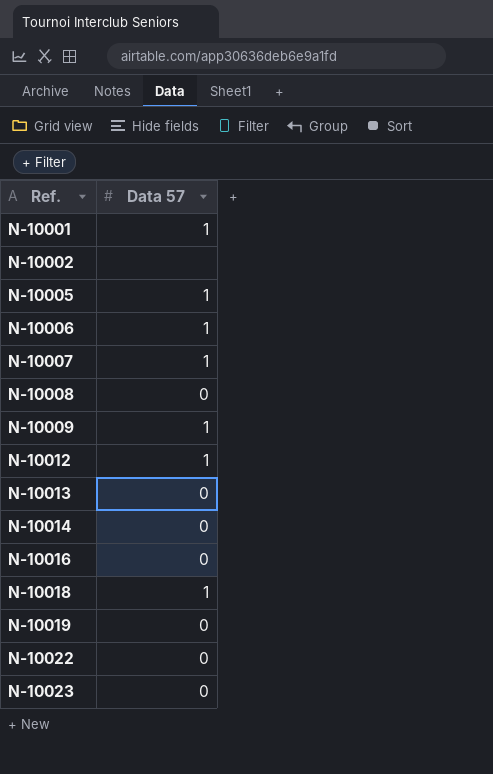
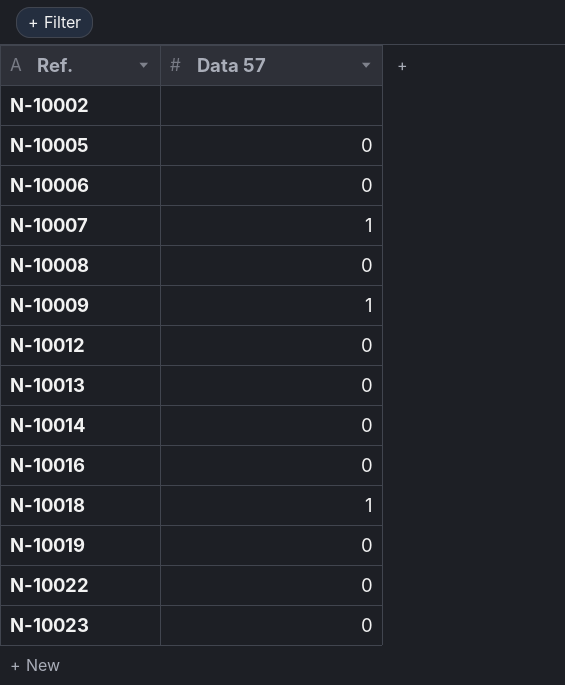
row N-10001: 1 -> none
N-10005 | Data 57: 1 -> 0
N-10006 | Data 57: 1 -> 0
N-10012 | Data 57: 1 -> 0

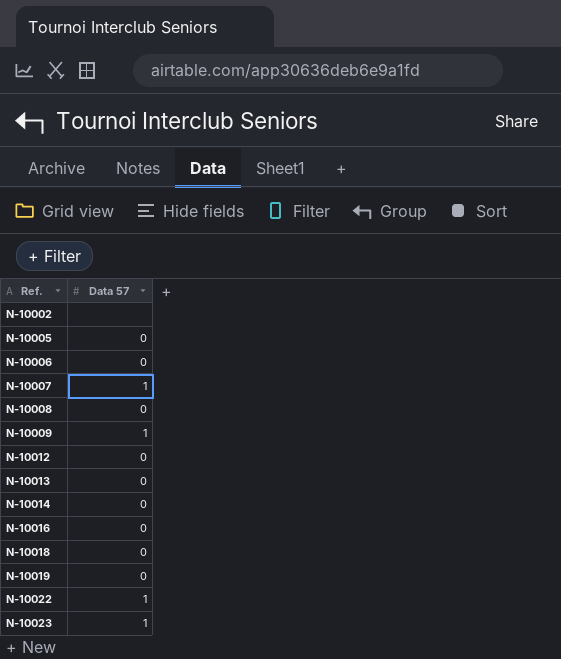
N-10018 | Data 57: 1 -> 0
N-10022 | Data 57: 0 -> 1
N-10023 | Data 57: 0 -> 1

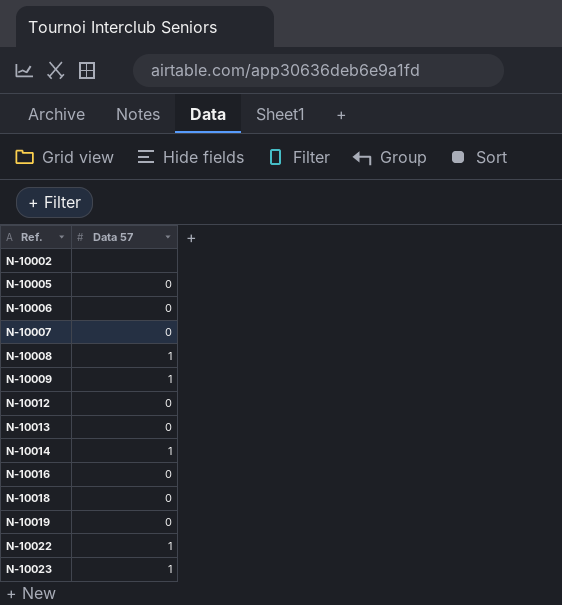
N-10007 | Data 57: 1 -> 0
N-10008 | Data 57: 0 -> 1
N-10014 | Data 57: 0 -> 1

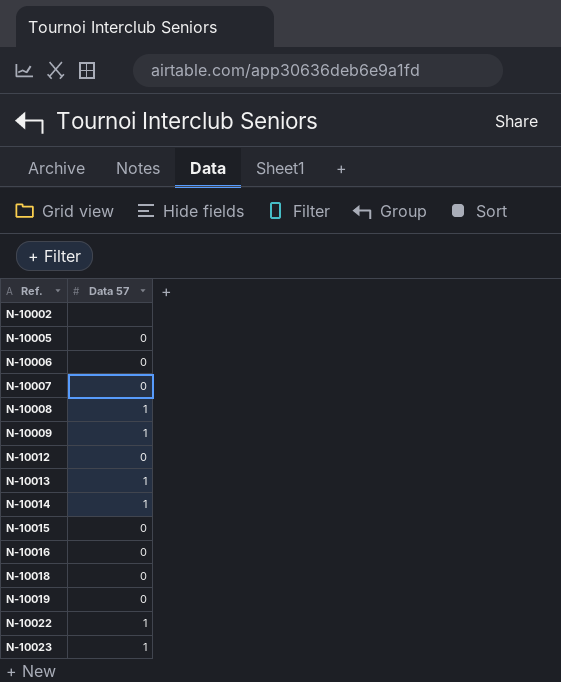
N-10013 | Data 57: 0 -> 1
row N-10015: none -> 0

